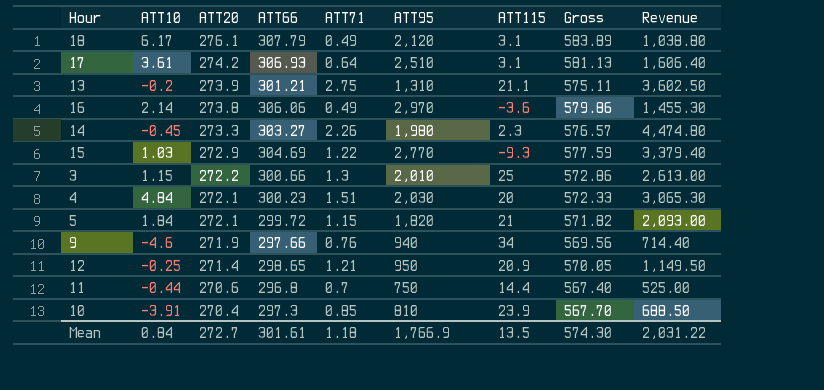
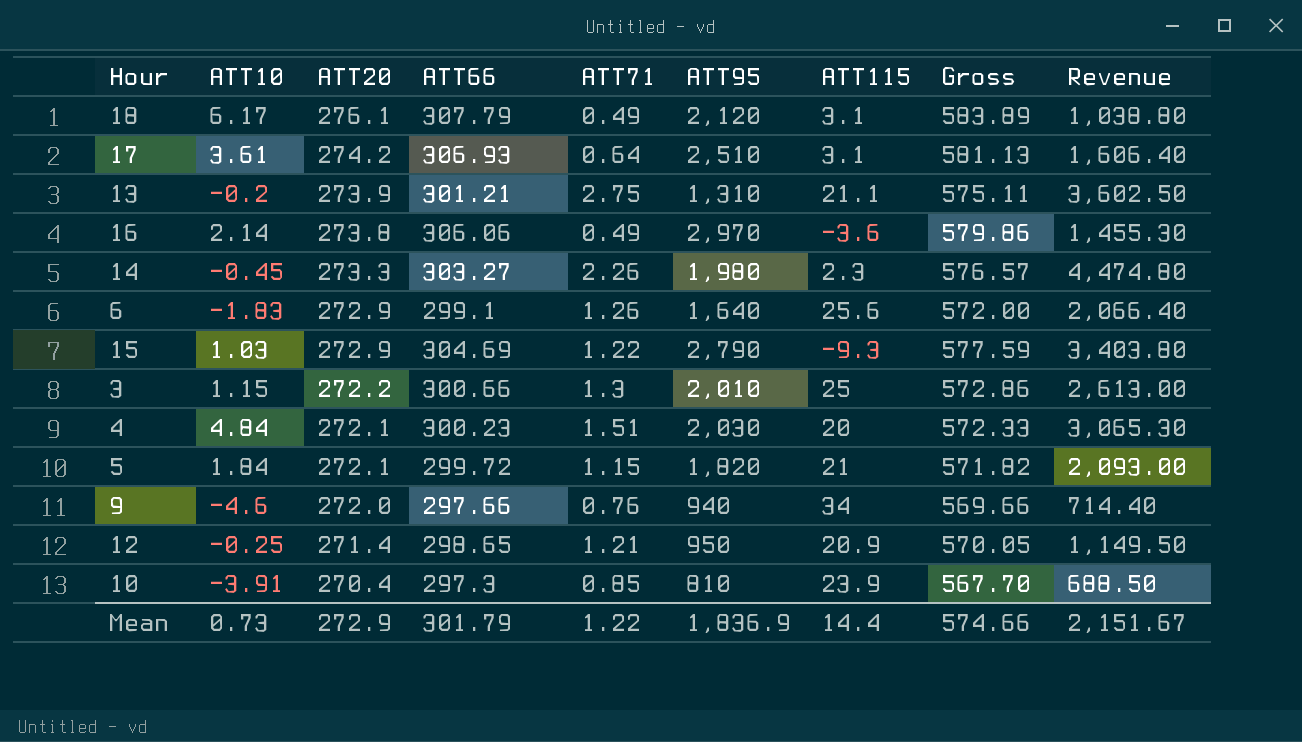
row 11: -0.44 | 270.6 | 296.8 | 0.7 | 750 | 14.4 | 567.40 | 525.00 -> none
row 6: none -> -1.83 | 272.9 | 299.1 | 1.26 | 1,640 | 25.6 | 572.00 | 2,066.40
15 | ATT95: 2,770 -> 2,790
15 | Revenue: 3,379.40 -> 3,403.80
9 | ATT20: 271.9 -> 272.0
9 | Gross: 569.56 -> 569.66
Mean | ATT10: 0.84 -> 0.73
Mean | ATT20: 272.7 -> 272.9
Mean | ATT66: 301.61 -> 301.79
Mean | ATT71: 1.18 -> 1.22
Mean | ATT95: 1,766.9 -> 1,836.9
Mean | ATT115: 13.5 -> 14.4
Mean | Gross: 574.30 -> 574.66
Mean | Revenue: 2,031.22 -> 2,151.67

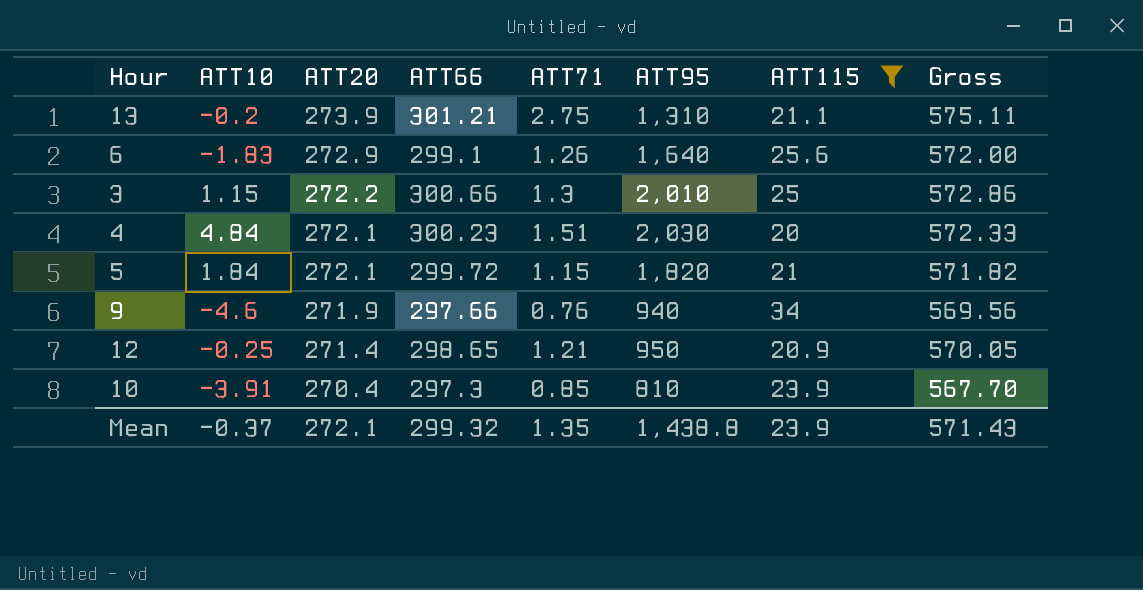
filter: none -> ATT115 >= 20
column Revenue | formula: [ATT71] * [ATT95] -> none
9 | ATT20: 272.0 -> 271.9
9 | Gross: 569.66 -> 569.56
Mean | ATT10: 0.73 -> -0.37
Mean | ATT20: 272.9 -> 272.1
Mean | ATT66: 301.79 -> 299.32
Mean | ATT71: 1.22 -> 1.35
Mean | ATT95: 1,836.9 -> 1,438.8
Mean | ATT115: 14.4 -> 23.9
Mean | Gross: 574.66 -> 571.43

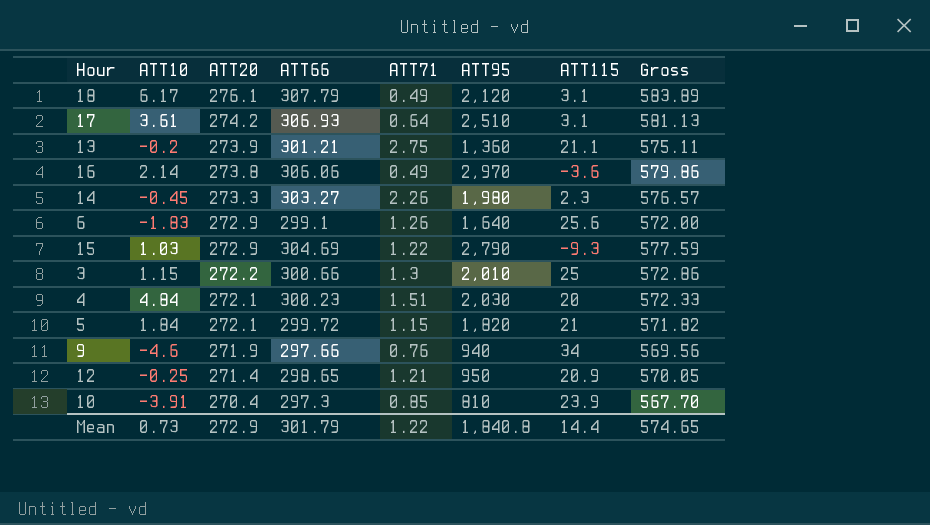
filter: ATT115 >= 20 -> none
13 | ATT95: 1,310 -> 1,360
Mean | ATT10: -0.37 -> 0.73
Mean | ATT20: 272.1 -> 272.9
Mean | ATT66: 299.32 -> 301.79
Mean | ATT71: 1.35 -> 1.22
Mean | ATT95: 1,438.8 -> 1,840.8
Mean | ATT115: 23.9 -> 14.4
Mean | Gross: 571.43 -> 574.65

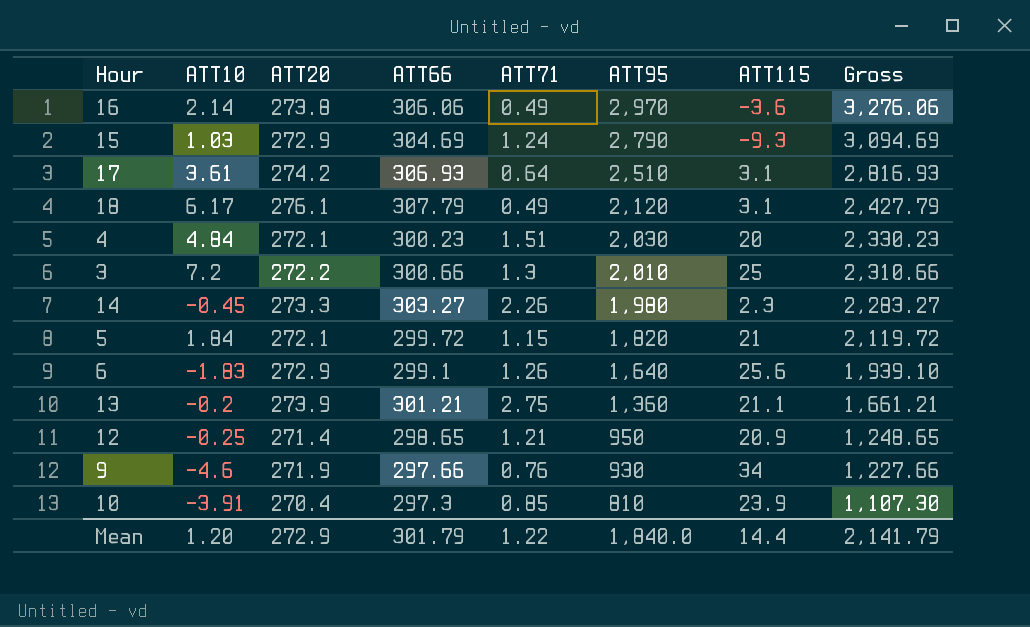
row order: ATT20 descending -> ATT95 descending
column Gross | formula: [ATT20] + [ATT66] -> [ATT66] + [ATT95]
15 | ATT71: 1.22 -> 1.24
3 | ATT10: 1.15 -> 7.2
9 | ATT95: 940 -> 930
Mean | ATT10: 0.73 -> 1.20
Mean | ATT95: 1,840.8 -> 1,840.0
Mean | Gross: 574.65 -> 2,141.79

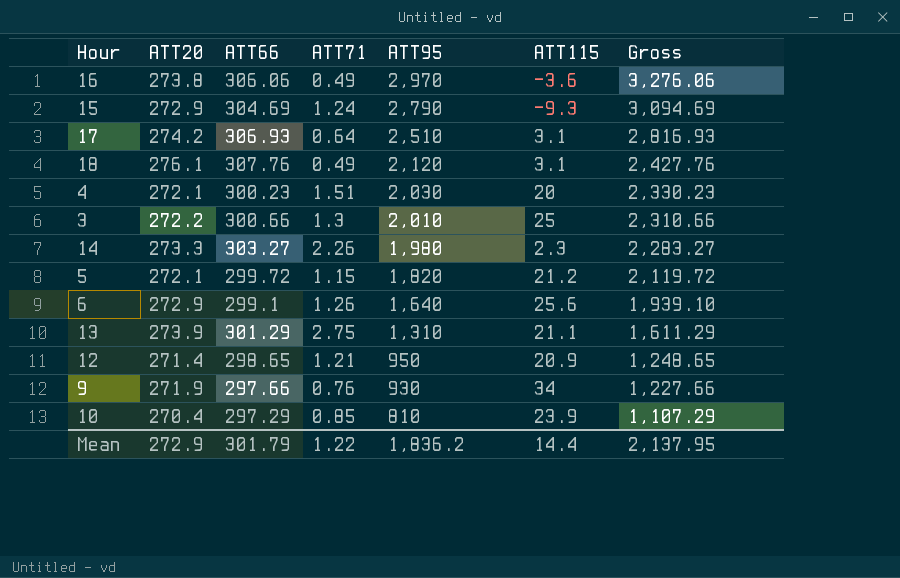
column ATT10 | position: 2 -> none
18 | ATT66: 307.79 -> 307.76
18 | Gross: 2,427.79 -> 2,427.76
5 | ATT115: 21 -> 21.2
13 | ATT66: 301.21 -> 301.29
13 | ATT95: 1,360 -> 1,310
13 | Gross: 1,661.21 -> 1,611.29
10 | ATT66: 297.3 -> 297.29
10 | Gross: 1,107.30 -> 1,107.29
Mean | ATT95: 1,840.0 -> 1,836.2
Mean | Gross: 2,141.79 -> 2,137.95

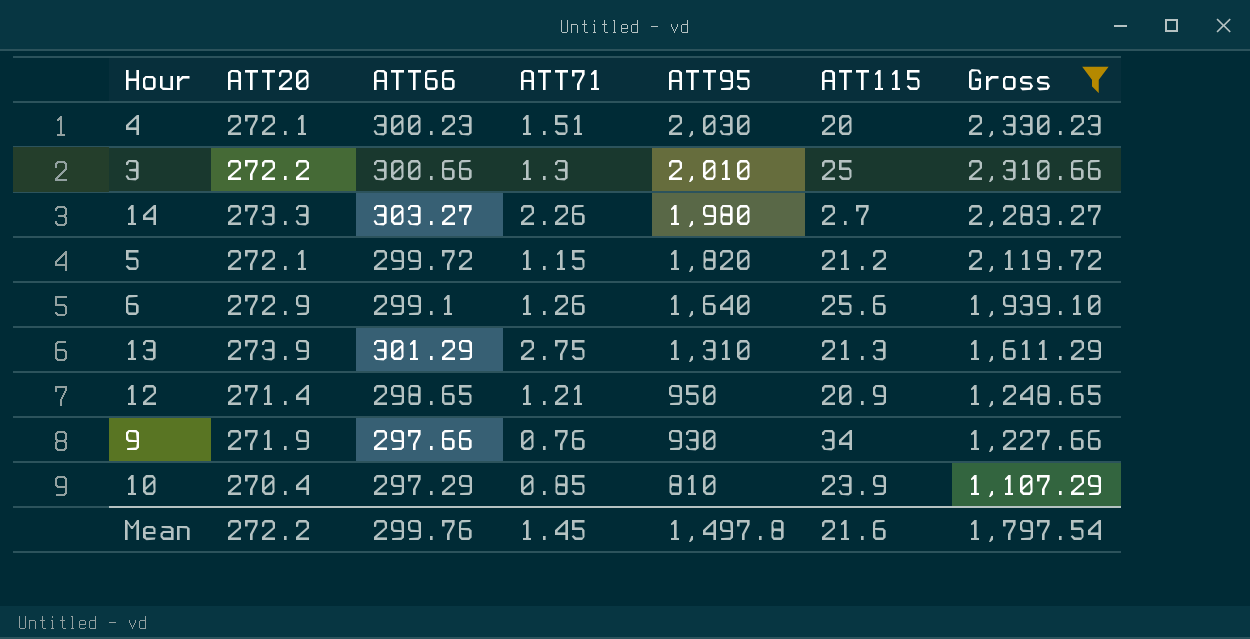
filter: none -> Gross <= 2,330.23
14 | ATT115: 2.3 -> 2.7
13 | ATT115: 21.1 -> 21.3
Mean | ATT20: 272.9 -> 272.2
Mean | ATT66: 301.79 -> 299.76
Mean | ATT71: 1.22 -> 1.45
Mean | ATT95: 1,836.2 -> 1,497.8
Mean | ATT115: 14.4 -> 21.6
Mean | Gross: 2,137.95 -> 1,797.54

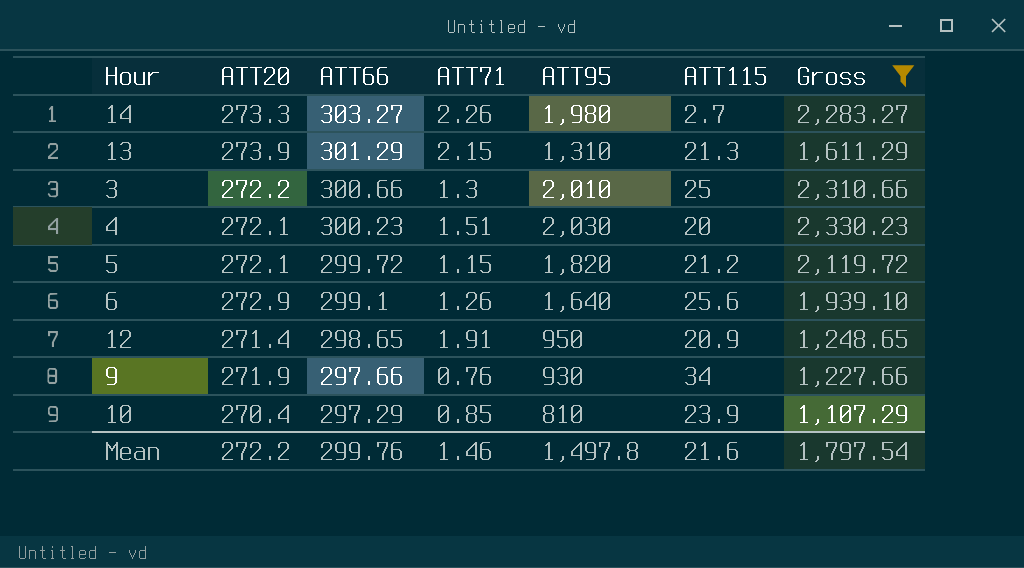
row order: ATT95 descending -> ATT66 descending
13 | ATT71: 2.75 -> 2.15
12 | ATT71: 1.21 -> 1.91
Mean | ATT71: 1.45 -> 1.46

